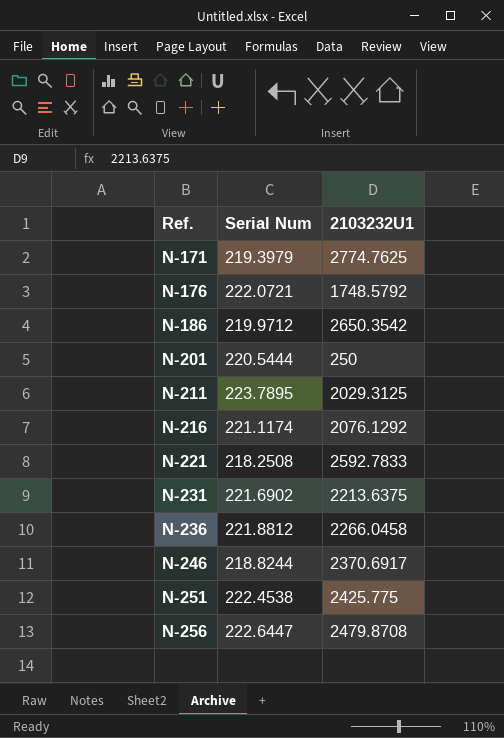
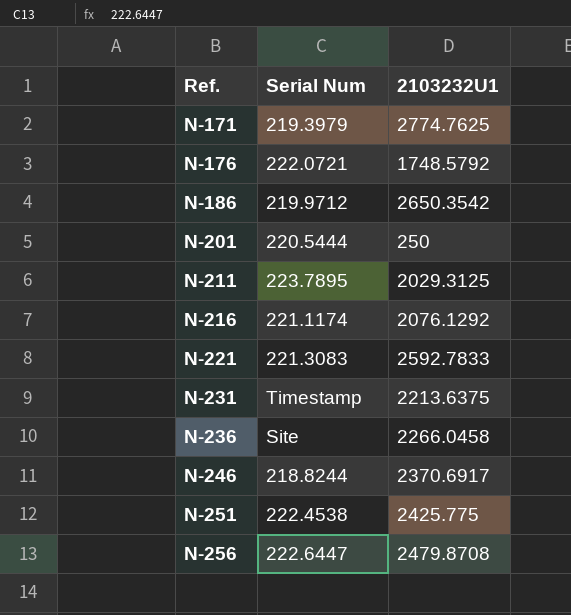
N-221 | Serial Num: 218.2508 -> 221.3083
N-231 | Serial Num: 221.6902 -> Timestamp
N-236 | Serial Num: 221.8812 -> Site

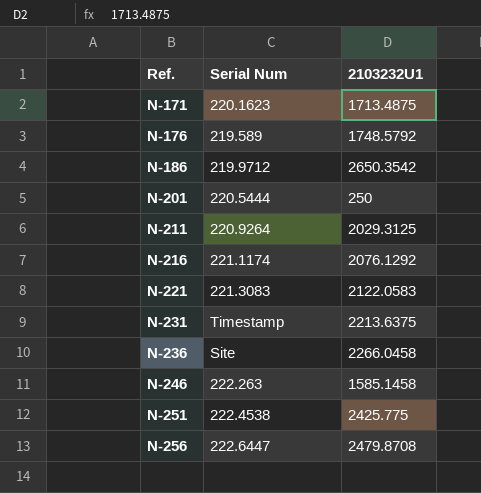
N-171 | Serial Num: 219.3979 -> 220.1623
N-171 | 2103232U1: 2774.7625 -> 1713.4875
N-176 | Serial Num: 222.0721 -> 219.589
N-211 | Serial Num: 223.7895 -> 220.9264
N-221 | 2103232U1: 2592.7833 -> 2122.0583
N-246 | Serial Num: 218.8244 -> 222.263
N-246 | 2103232U1: 2370.6917 -> 1585.1458

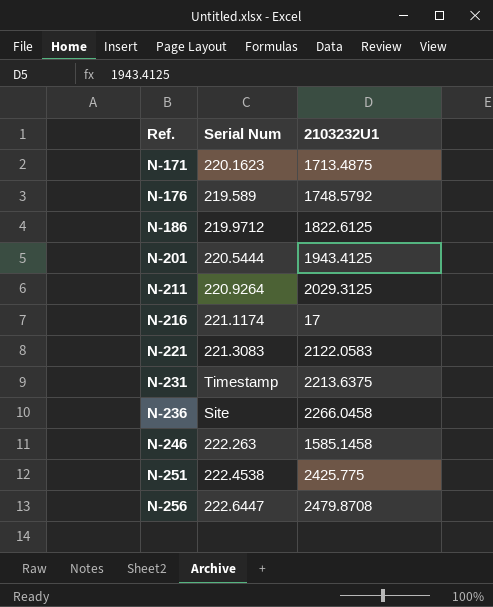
N-186 | 2103232U1: 2650.3542 -> 1822.6125
N-201 | 2103232U1: 250 -> 1943.4125
N-216 | 2103232U1: 2076.1292 -> 17

